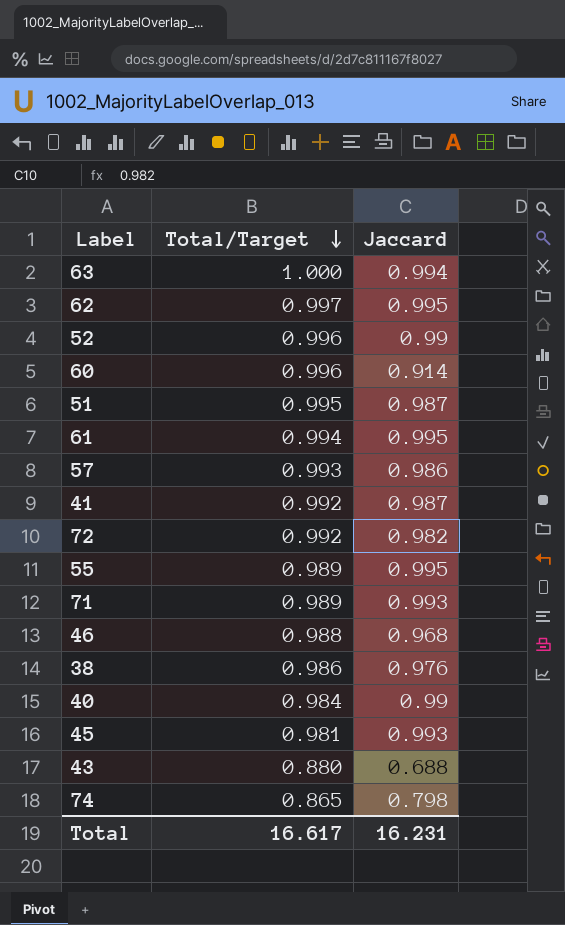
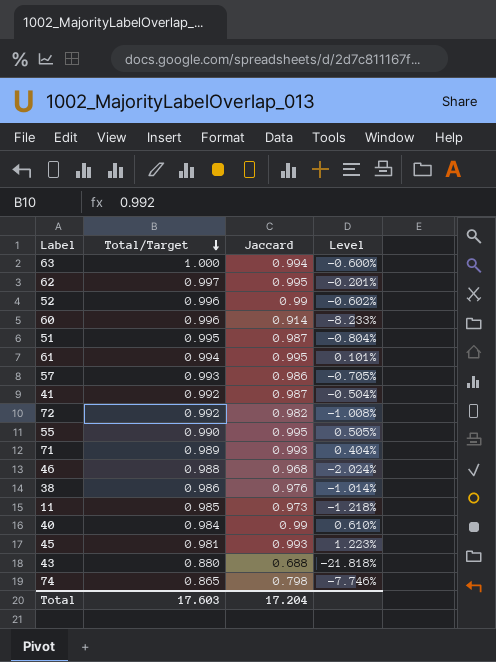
column Level | formula: none -> ([Jaccard] - [Total/Target]) / [Total/Target]
55 | Total/Target: 0.989 -> 0.990
row 11: none -> 0.985 | 0.973 | -1.218%
Total | Total/Target: 16.617 -> 17.603
Total | Jaccard: 16.231 -> 17.204

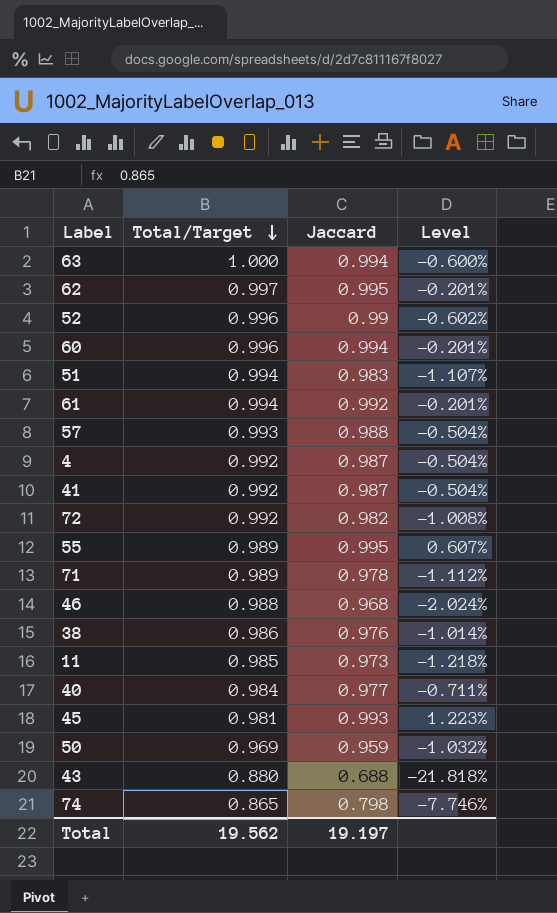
60 | Jaccard: 0.914 -> 0.994
60 | Level: -8.233% -> -0.201%
51 | Total/Target: 0.995 -> 0.994
51 | Jaccard: 0.987 -> 0.983
51 | Level: -0.804% -> -1.107%
61 | Jaccard: 0.995 -> 0.992
61 | Level: 0.101% -> -0.201%
57 | Jaccard: 0.986 -> 0.988
57 | Level: -0.705% -> -0.504%
row 4: none -> 0.992 | 0.987 | -0.504%
55 | Total/Target: 0.990 -> 0.989
55 | Level: 0.505% -> 0.607%
71 | Jaccard: 0.993 -> 0.978
71 | Level: 0.404% -> -1.112%
40 | Jaccard: 0.99 -> 0.977
40 | Level: 0.610% -> -0.711%
row 50: none -> 0.969 | 0.959 | -1.032%
Total | Total/Target: 17.603 -> 19.562
Total | Jaccard: 17.204 -> 19.197

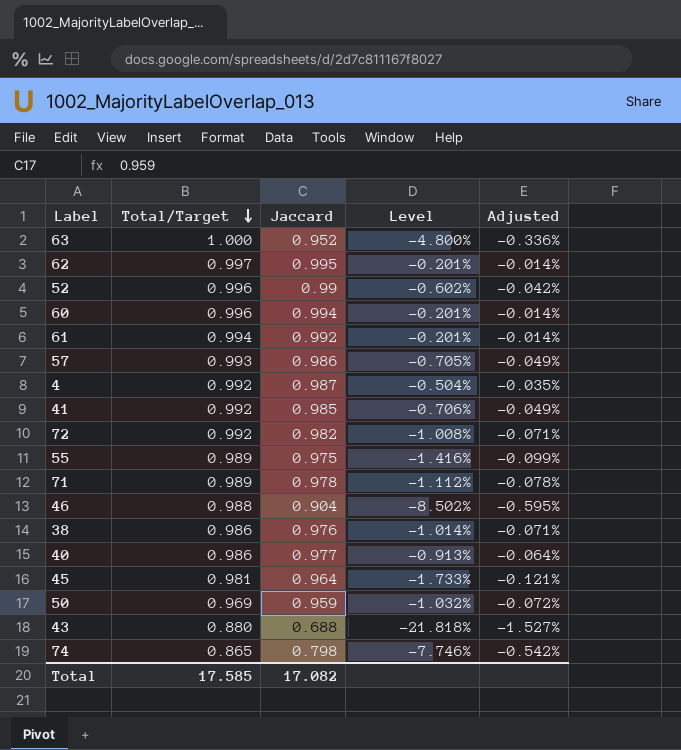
column Adjusted | formula: none -> [Level] * 0.07
row 51: 0.994 | 0.983 | -1.107% -> none
row 11: 0.985 | 0.973 | -1.218% -> none
63 | Jaccard: 0.994 -> 0.952
63 | Level: -0.600% -> -4.800%
57 | Jaccard: 0.988 -> 0.986
57 | Level: -0.504% -> -0.705%
41 | Jaccard: 0.987 -> 0.985
41 | Level: -0.504% -> -0.706%
55 | Jaccard: 0.995 -> 0.975
55 | Level: 0.607% -> -1.416%
46 | Jaccard: 0.968 -> 0.904
46 | Level: -2.024% -> -8.502%
40 | Total/Target: 0.984 -> 0.986
40 | Level: -0.711% -> -0.913%
45 | Jaccard: 0.993 -> 0.964
45 | Level: 1.223% -> -1.733%
Total | Total/Target: 19.562 -> 17.585
Total | Jaccard: 19.197 -> 17.082

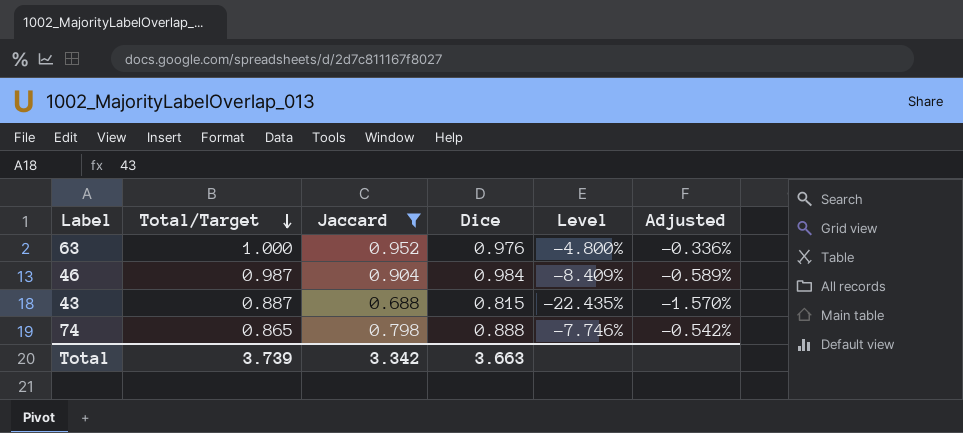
filter: none -> Jaccard <= 0.952
column Dice | position: none -> 4
46 | Total/Target: 0.988 -> 0.987
46 | Level: -8.502% -> -8.409%
46 | Adjusted: -0.595% -> -0.589%
43 | Total/Target: 0.880 -> 0.887
43 | Level: -21.818% -> -22.435%
43 | Adjusted: -1.527% -> -1.570%
Total | Total/Target: 17.585 -> 3.739
Total | Jaccard: 17.082 -> 3.342

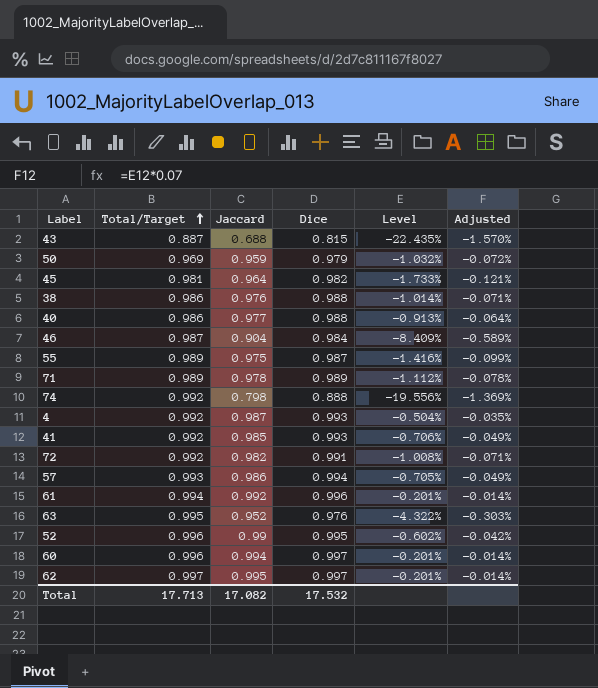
filter: Jaccard <= 0.952 -> none
row order: Total/Target descending -> Total/Target ascending
74 | Total/Target: 0.865 -> 0.992
74 | Level: -7.746% -> -19.556%
74 | Adjusted: -0.542% -> -1.369%
63 | Total/Target: 1.000 -> 0.995
63 | Level: -4.800% -> -4.322%
63 | Adjusted: -0.336% -> -0.303%
Total | Total/Target: 3.739 -> 17.713
Total | Jaccard: 3.342 -> 17.082
Total | Dice: 3.663 -> 17.532

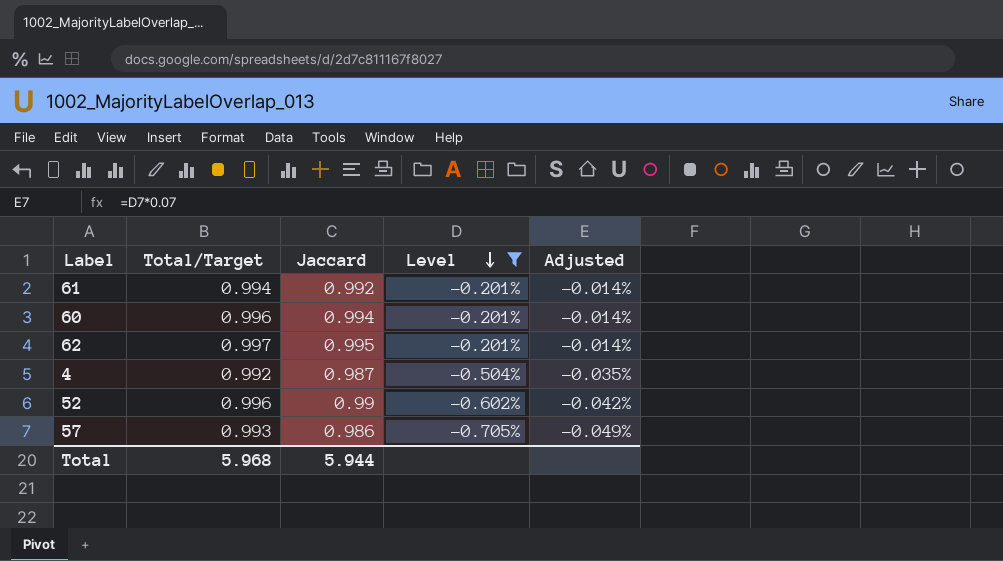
filter: none -> Level >= -0.705%
row order: Total/Target ascending -> Level descending
column Dice | position: 4 -> none
Total | Total/Target: 17.713 -> 5.968
Total | Jaccard: 17.082 -> 5.944

